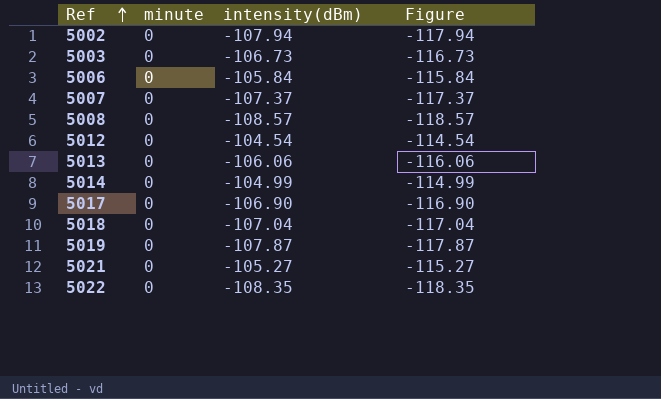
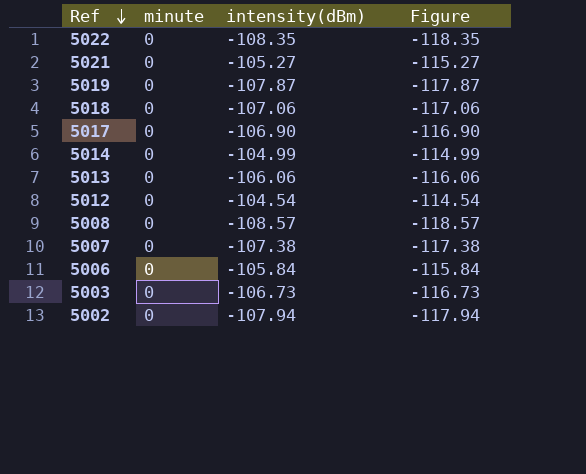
row order: Ref ascending -> Ref descending
5018 | intensity(dBm): -107.04 -> -107.06
5018 | Figure: -117.04 -> -117.06
5007 | intensity(dBm): -107.37 -> -107.38
5007 | Figure: -117.37 -> -117.38

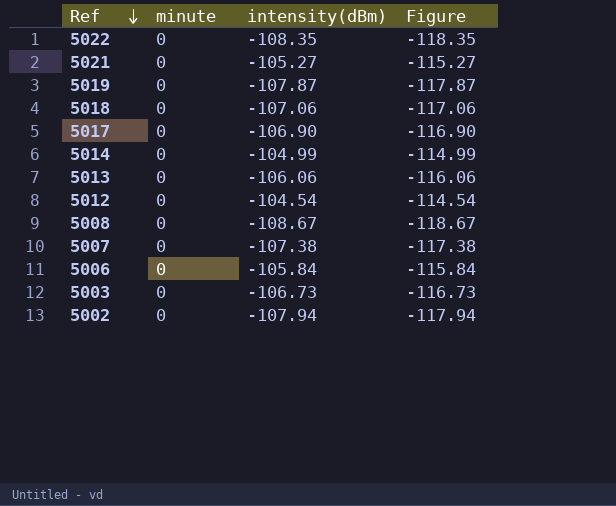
5008 | intensity(dBm): -108.57 -> -108.67
5008 | Figure: -118.57 -> -118.67

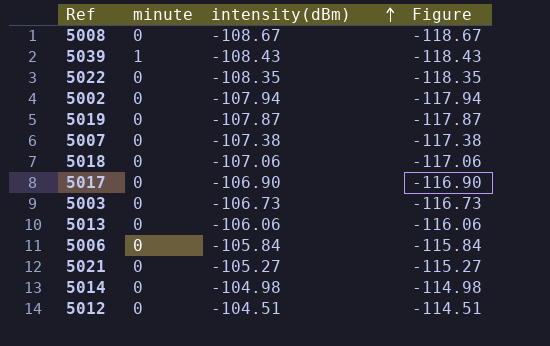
row order: Ref descending -> intensity(dBm) ascending
row 5039: none -> 1 | -108.43 | -118.43
5014 | intensity(dBm): -104.99 -> -104.98
5014 | Figure: -114.99 -> -114.98
5012 | intensity(dBm): -104.54 -> -104.51
5012 | Figure: -114.54 -> -114.51

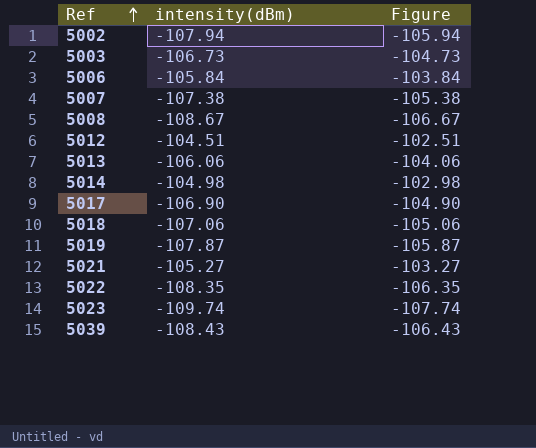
row order: intensity(dBm) ascending -> Ref ascending
column minute | position: 2 -> none
column Figure | formula: [intensity(dBm)] - 10 -> [intensity(dBm)] + 2
row 5023: none -> -109.74 | -107.74

